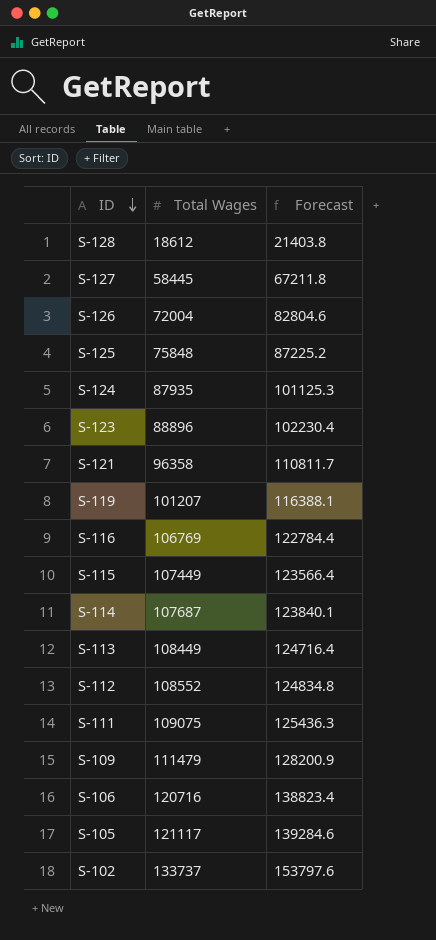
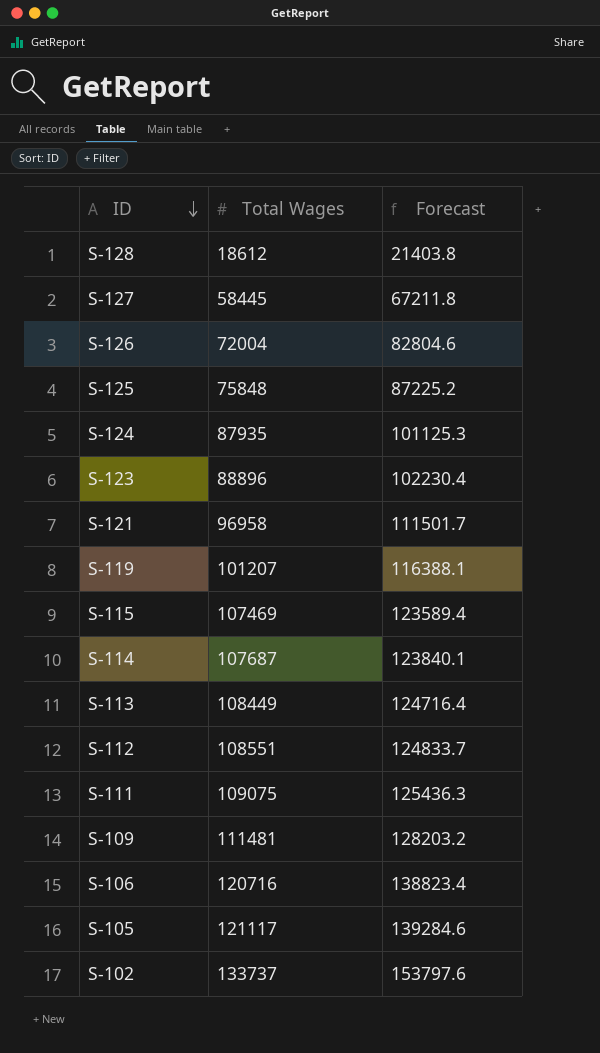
row S-116: 106769 | 122784.4 -> none
S-121 | Total Wages: 96358 -> 96958
S-121 | Forecast: 110811.7 -> 111501.7
S-115 | Total Wages: 107449 -> 107469
S-115 | Forecast: 123566.4 -> 123589.4
S-112 | Total Wages: 108552 -> 108551
S-112 | Forecast: 124834.8 -> 124833.7
S-109 | Total Wages: 111479 -> 111481
S-109 | Forecast: 128200.9 -> 128203.2

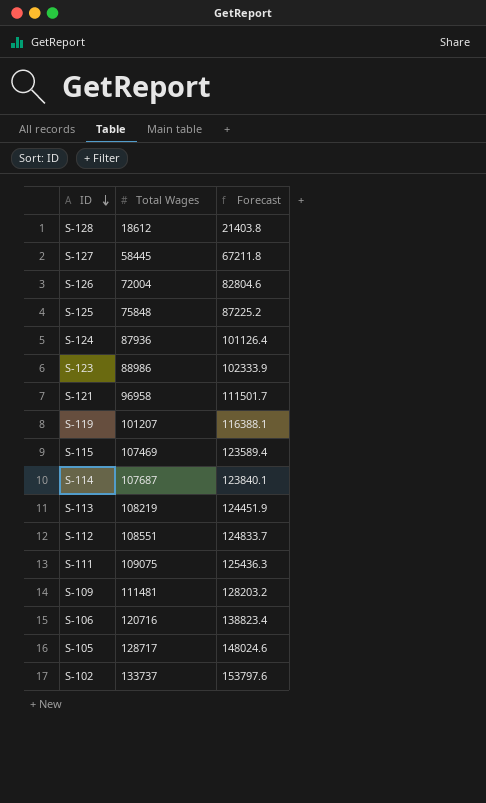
S-124 | Total Wages: 87935 -> 87936
S-124 | Forecast: 101125.3 -> 101126.4
S-123 | Total Wages: 88896 -> 88986
S-123 | Forecast: 102230.4 -> 102333.9
S-113 | Total Wages: 108449 -> 108219
S-113 | Forecast: 124716.4 -> 124451.9
S-105 | Total Wages: 121117 -> 128717
S-105 | Forecast: 139284.6 -> 148024.6

